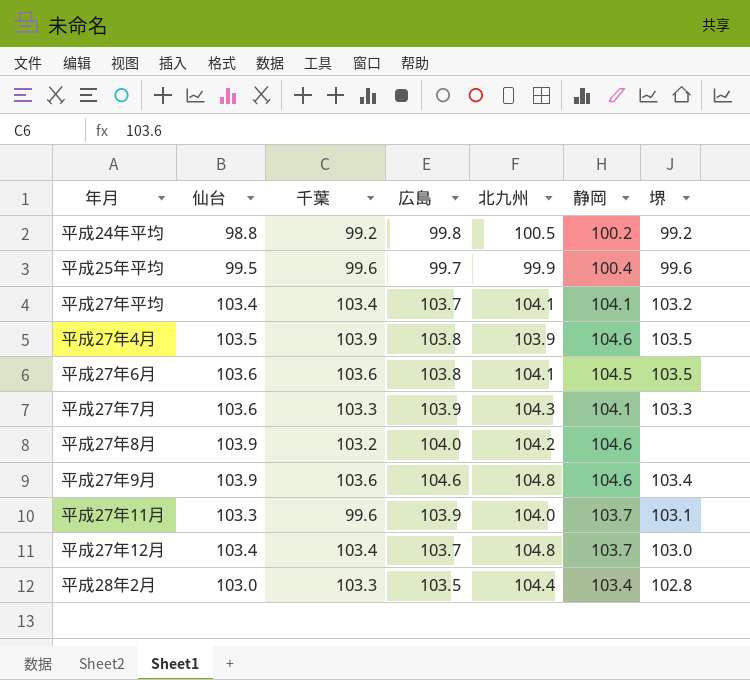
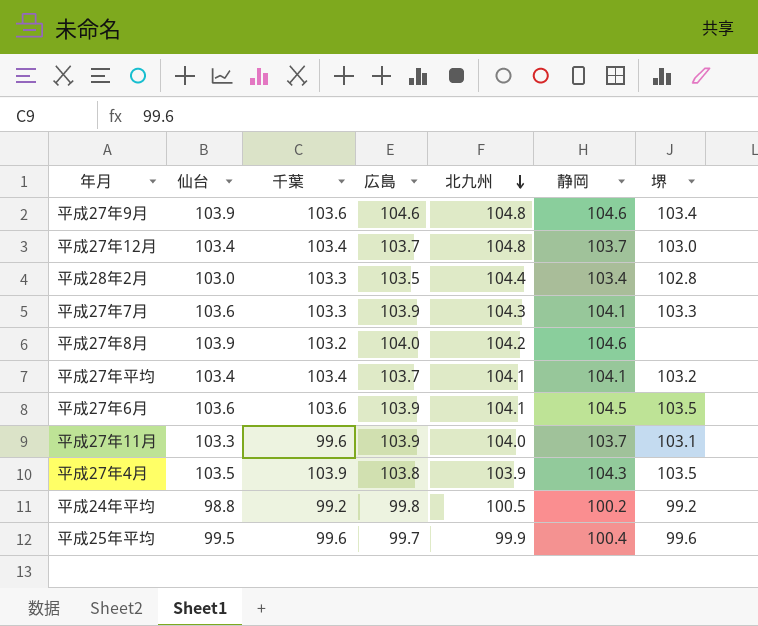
row order: none -> 北九州 descending
平成27年6月 | 広島: 103.8 -> 103.9
平成27年4月 | 静岡: 104.6 -> 104.3

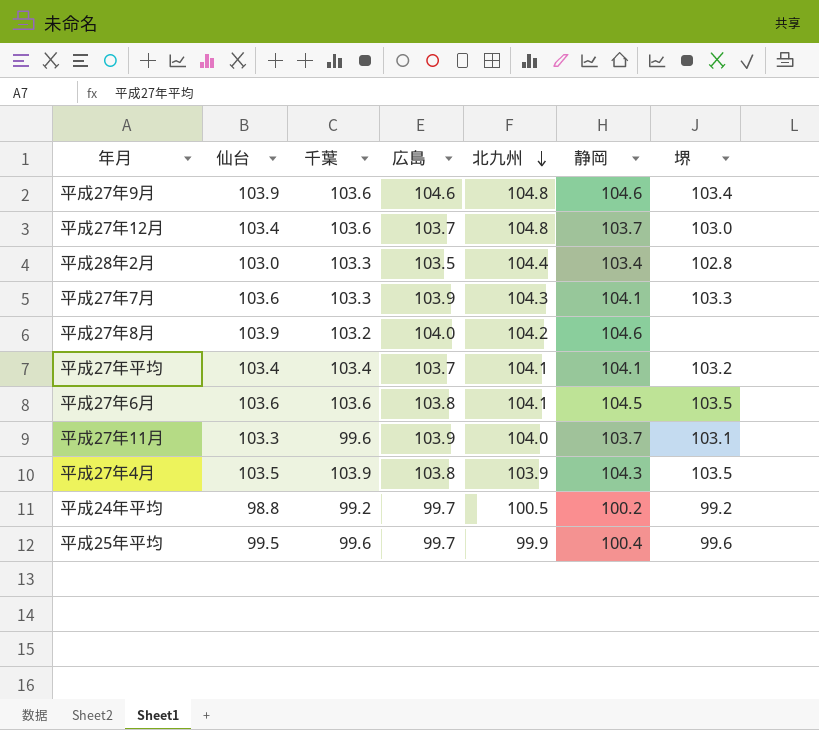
平成27年12月 | 千葉: 103.4 -> 103.6
平成27年6月 | 広島: 103.9 -> 103.8
平成24年平均 | 広島: 99.8 -> 99.7

